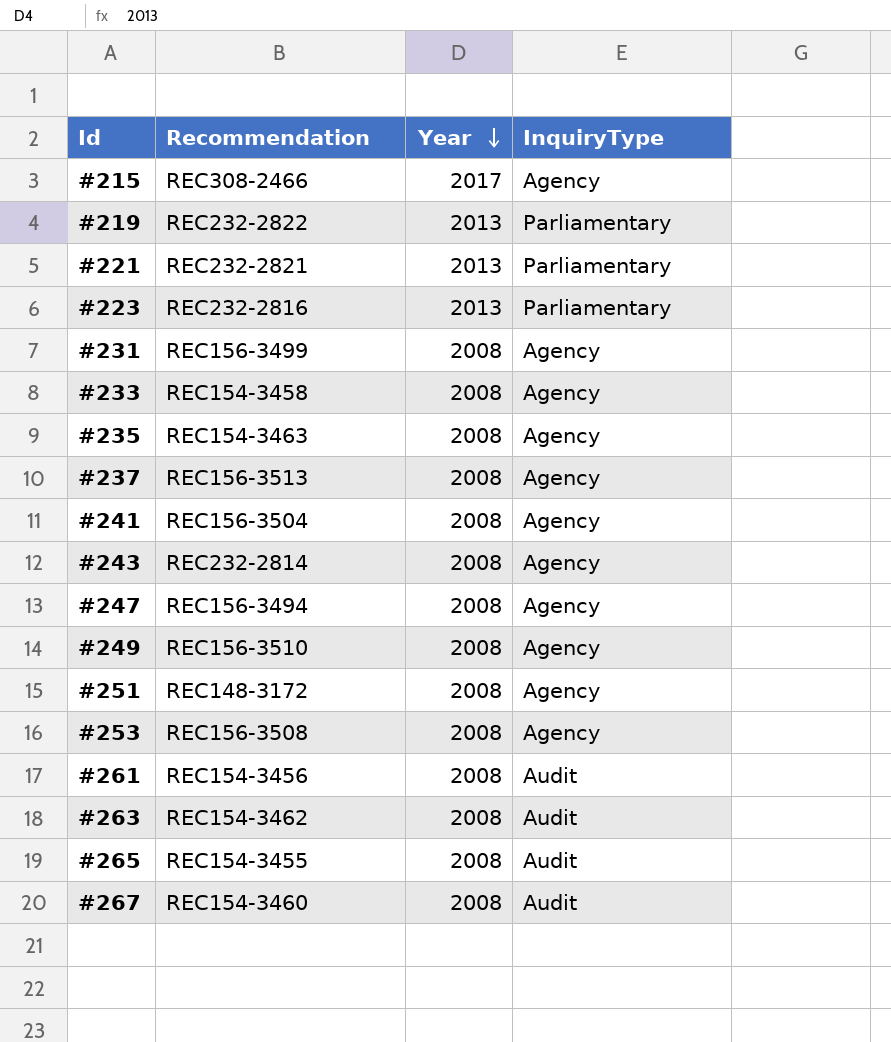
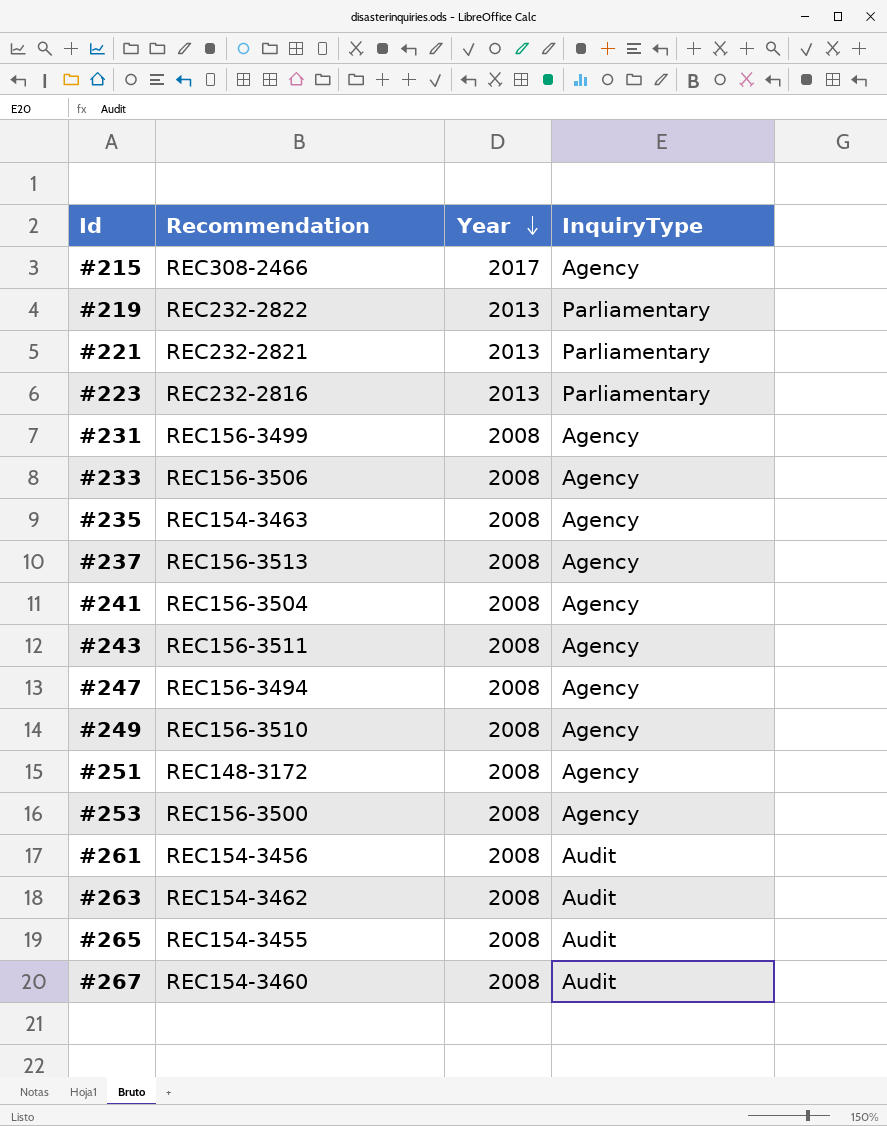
#233 | Recommendation: REC154-3458 -> REC156-3506
#243 | Recommendation: REC232-2814 -> REC156-3511
#253 | Recommendation: REC156-3508 -> REC156-3500

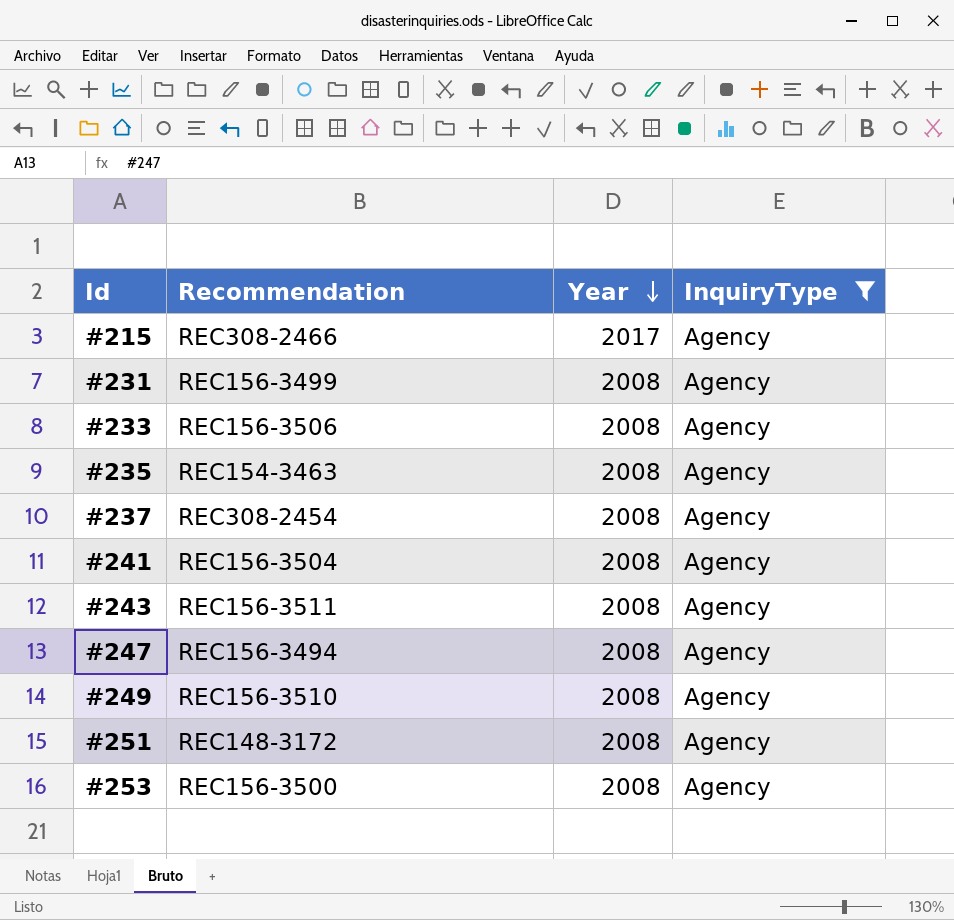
filter: none -> InquiryType = Agency
#237 | Recommendation: REC156-3513 -> REC308-2454

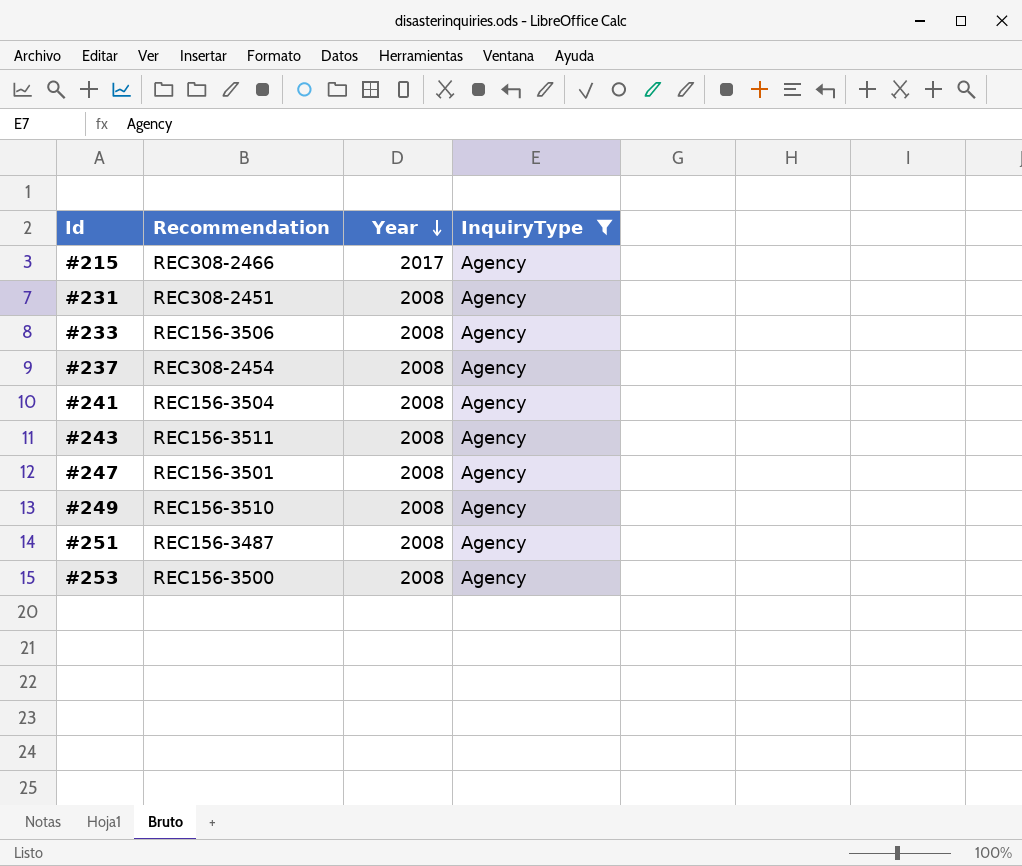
row #235: REC154-3463 | 2008 | Agency -> none
#231 | Recommendation: REC156-3499 -> REC308-2451
#247 | Recommendation: REC156-3494 -> REC156-3501
#251 | Recommendation: REC148-3172 -> REC156-3487

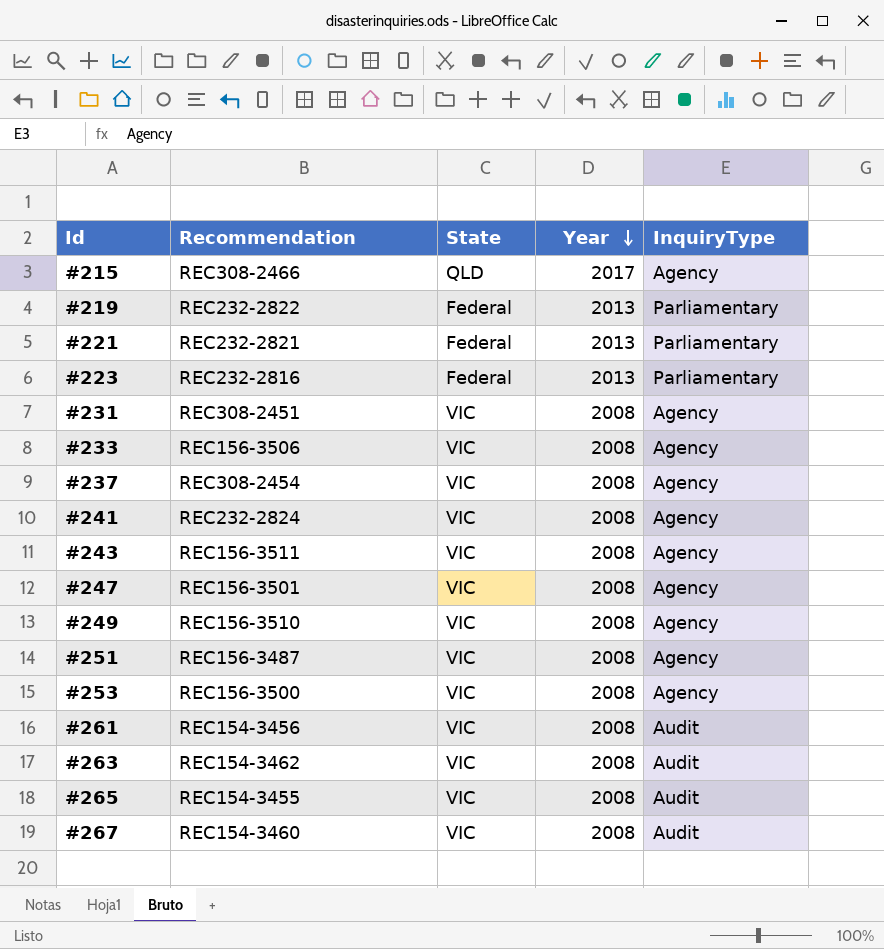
filter: InquiryType = Agency -> none
column State | position: none -> 3
#241 | Recommendation: REC156-3504 -> REC232-2824

